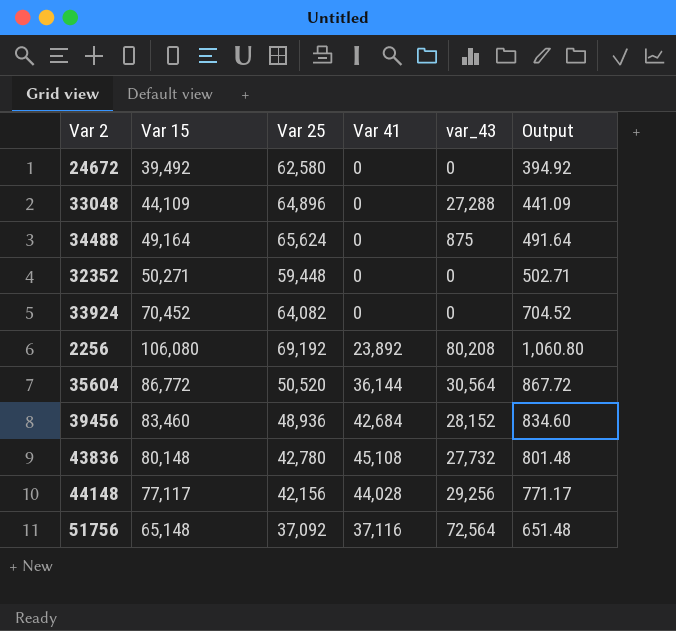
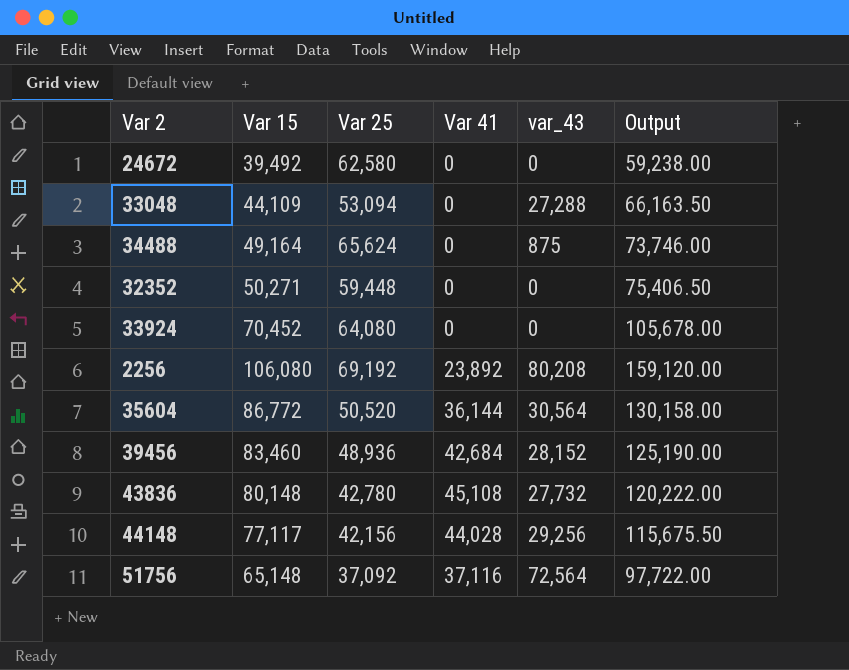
column Output | formula: [Var 15] * 0.01 -> [Var 15] * 1.5
33048 | Var 25: 64,896 -> 53,094
33924 | Var 25: 64,082 -> 64,080

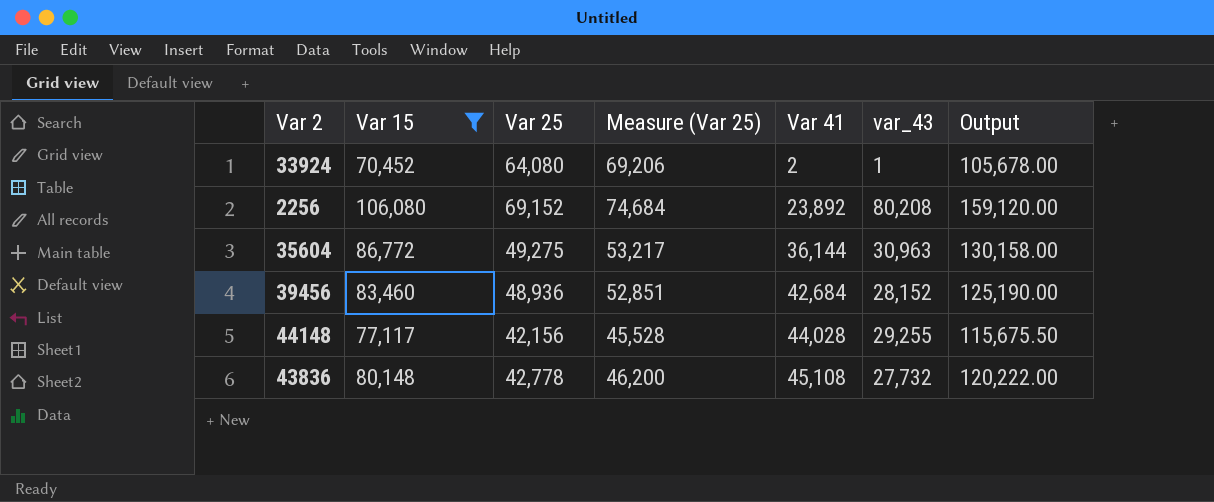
filter: none -> Var 15 >= 70,452
row order: none -> Var 41 ascending
column Measure (Var 25) | formula: none -> [Var 25] * 1.08
33924 | Var 41: 0 -> 2
33924 | var_43: 0 -> 1
2256 | Var 25: 69,192 -> 69,152
35604 | Var 25: 50,520 -> 49,275
35604 | var_43: 30,564 -> 30,963
44148 | var_43: 29,256 -> 29,255
43836 | Var 25: 42,780 -> 42,778

